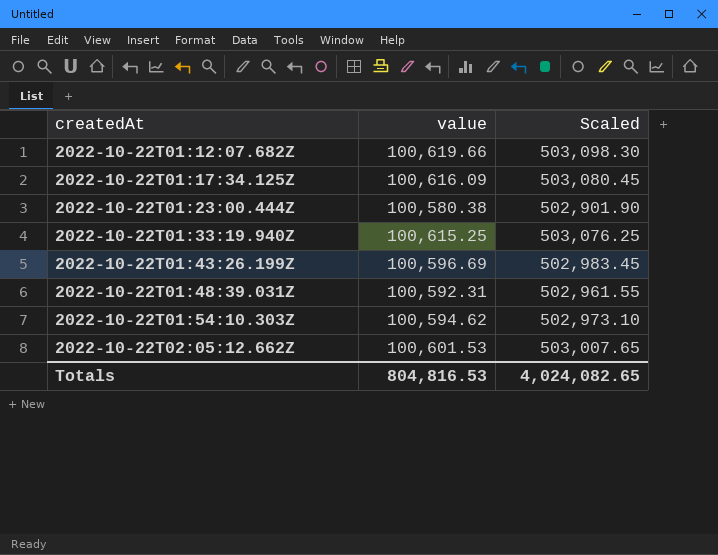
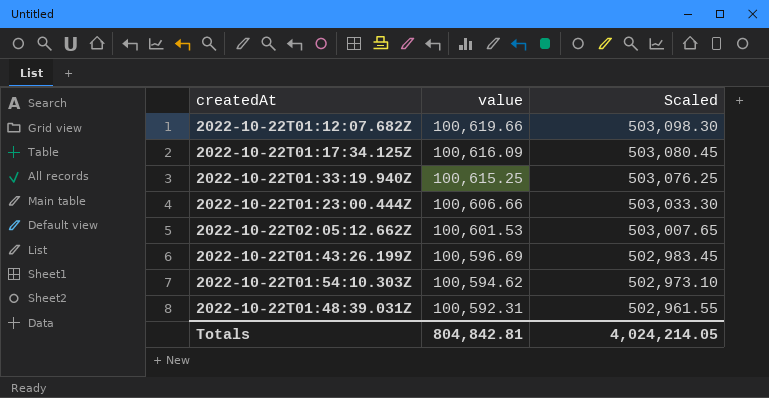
row order: createdAt ascending -> value descending
2022-10-22T01:23:00.444Z | value: 100,580.38 -> 100,606.66
2022-10-22T01:23:00.444Z | Scaled: 502,901.90 -> 503,033.30
Totals | value: 804,816.53 -> 804,842.81
Totals | Scaled: 4,024,082.65 -> 4,024,214.05

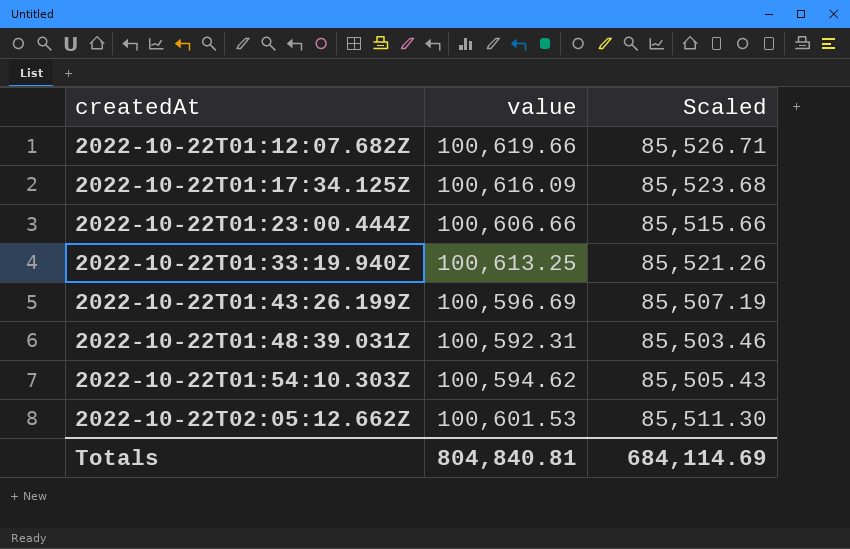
row order: value descending -> createdAt ascending
column Scaled | formula: [value] * 5 -> [value] * 0.85
2022-10-22T01:33:19.940Z | value: 100,615.25 -> 100,613.25
Totals | value: 804,842.81 -> 804,840.81
Totals | Scaled: 4,024,214.05 -> 684,114.69

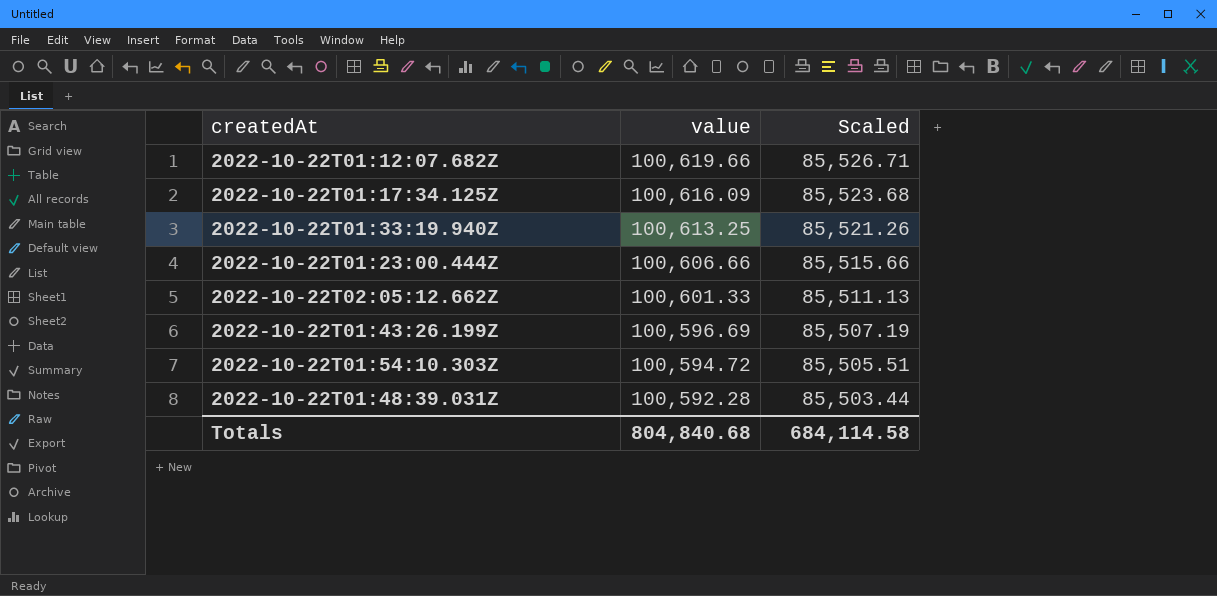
row order: createdAt ascending -> value descending
2022-10-22T02:05:12.662Z | value: 100,601.53 -> 100,601.33
2022-10-22T02:05:12.662Z | Scaled: 85,511.30 -> 85,511.13
2022-10-22T01:54:10.303Z | value: 100,594.62 -> 100,594.72
2022-10-22T01:54:10.303Z | Scaled: 85,505.43 -> 85,505.51
2022-10-22T01:48:39.031Z | value: 100,592.31 -> 100,592.28
2022-10-22T01:48:39.031Z | Scaled: 85,503.46 -> 85,503.44
Totals | value: 804,840.81 -> 804,840.68
Totals | Scaled: 684,114.69 -> 684,114.58

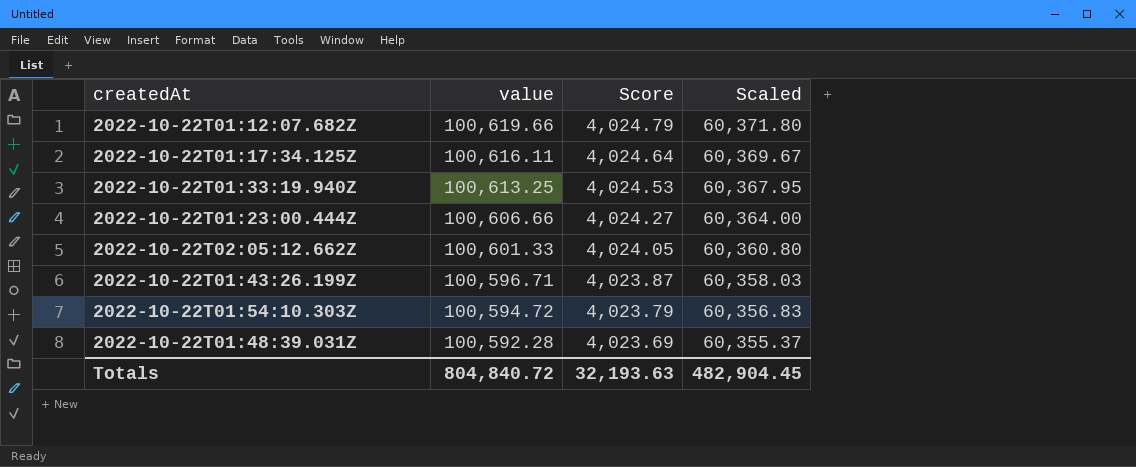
column Score | formula: none -> [value] * 0.04
column Scaled | formula: [value] * 0.85 -> [value] * 0.6
2022-10-22T01:17:34.125Z | value: 100,616.09 -> 100,616.11
2022-10-22T01:43:26.199Z | value: 100,596.69 -> 100,596.71
Totals | value: 804,840.68 -> 804,840.72
Totals | Scaled: 684,114.58 -> 482,904.45

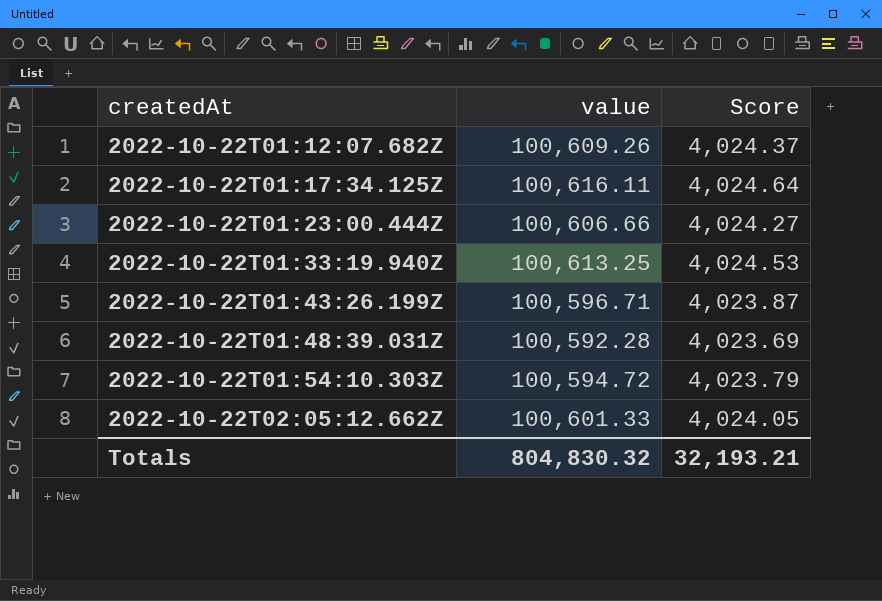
row order: value descending -> createdAt ascending
column Scaled | formula: [value] * 0.6 -> none
2022-10-22T01:12:07.682Z | value: 100,619.66 -> 100,609.26
2022-10-22T01:12:07.682Z | Score: 4,024.79 -> 4,024.37
Totals | value: 804,840.72 -> 804,830.32
Totals | Score: 32,193.63 -> 32,193.21

